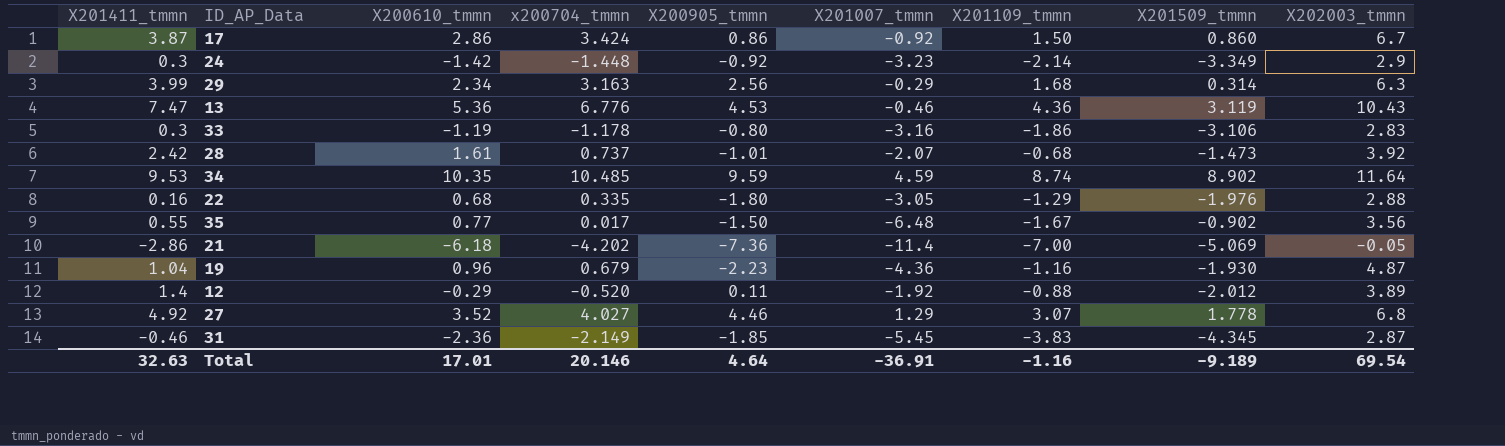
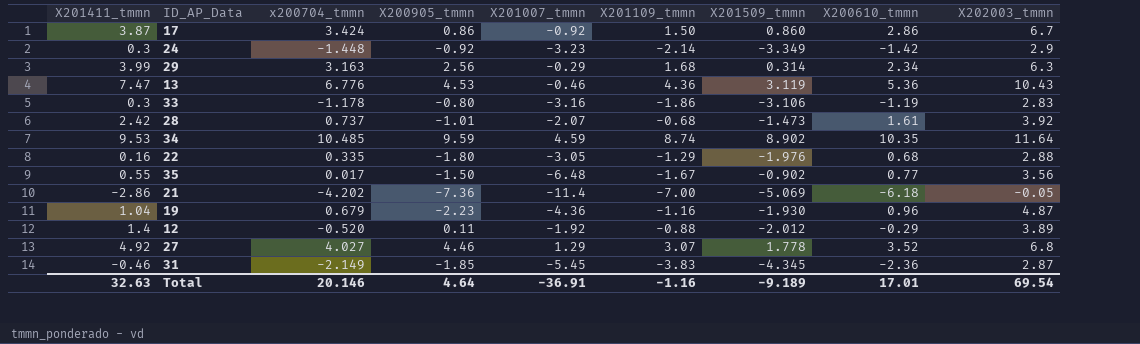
column X200610_tmmn | position: 3 -> 8

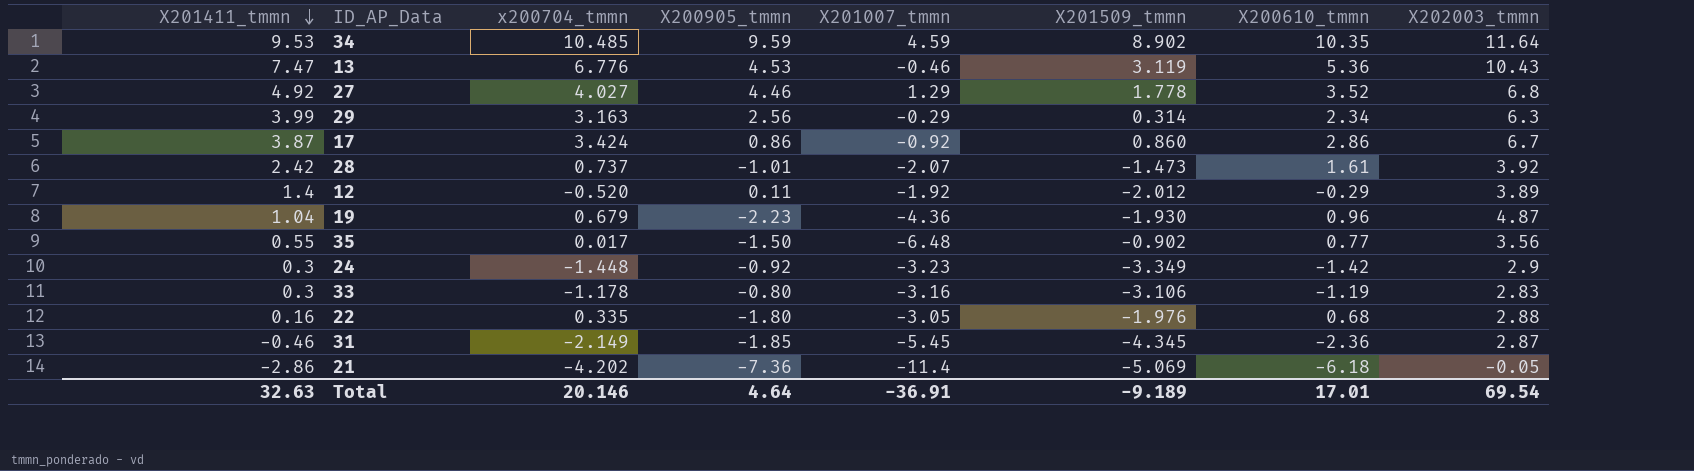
row order: none -> X201411_tmmn descending
column X201109_tmmn | position: 6 -> none

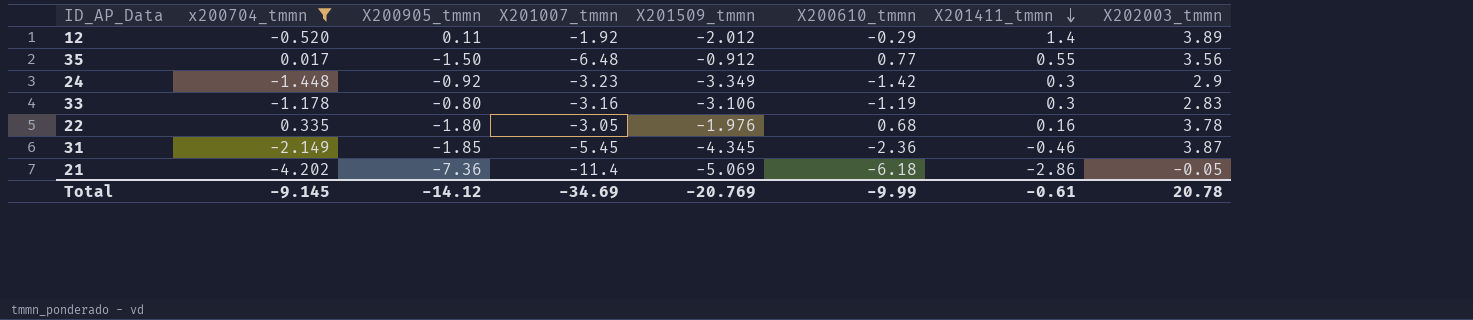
filter: none -> x200704_tmmn <= 0.335
column X201411_tmmn | position: 1 -> 7
35 | X201509_tmmn: -0.902 -> -0.912
22 | X202003_tmmn: 2.88 -> 3.78
31 | X202003_tmmn: 2.87 -> 3.87
Total | x200704_tmmn: 20.146 -> -9.145
Total | X200905_tmmn: 4.64 -> -14.12
Total | X201007_tmmn: -36.91 -> -34.69
Total | X201509_tmmn: -9.189 -> -20.769
Total | X200610_tmmn: 17.01 -> -9.99
Total | X201411_tmmn: 32.63 -> -0.61
Total | X202003_tmmn: 69.54 -> 20.78

